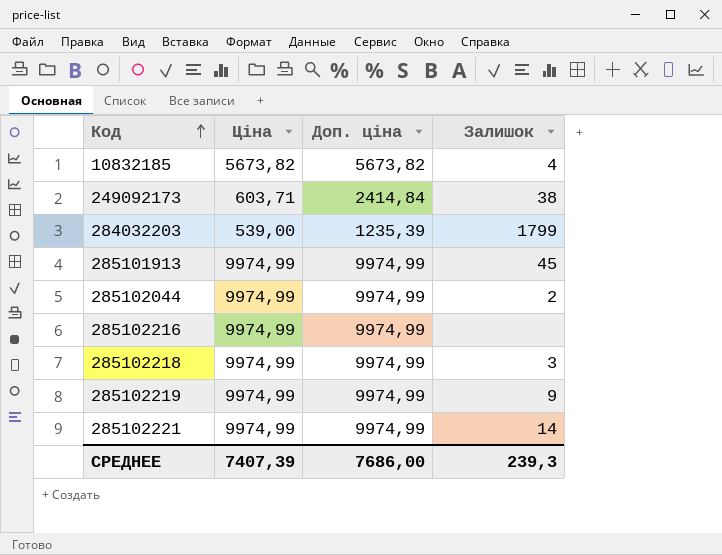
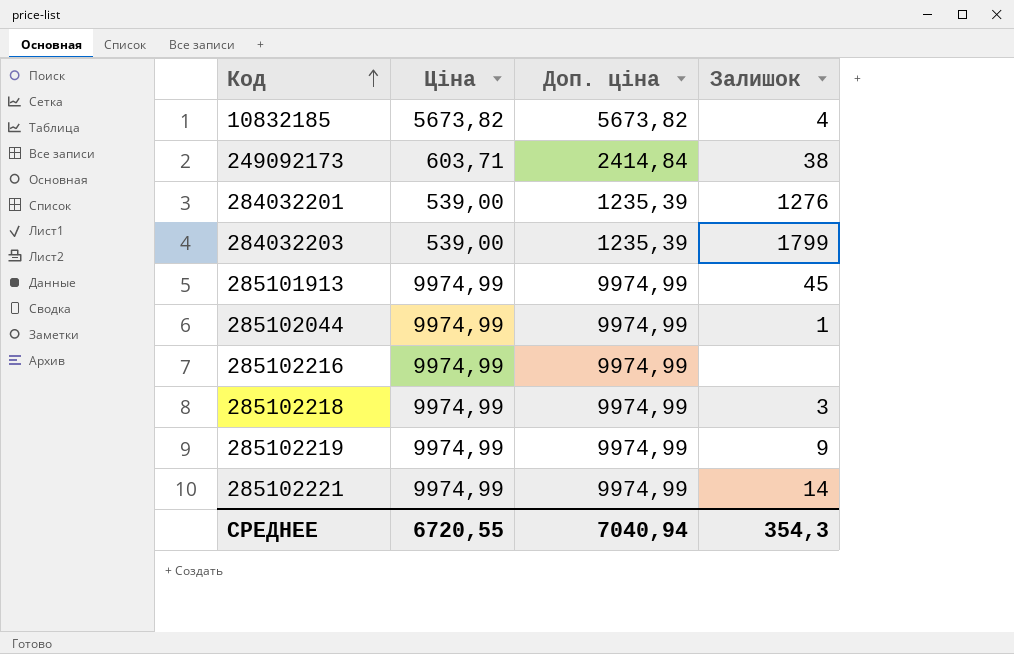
row 284032201: none -> 539,00 | 1235,39 | 1276
285102044 | Залишок: 2 -> 1
СРЕДНЕЕ | Ціна: 7407,39 -> 6720,55
СРЕДНЕЕ | Доп. ціна: 7686,00 -> 7040,94
СРЕДНЕЕ | Залишок: 239,3 -> 354,3

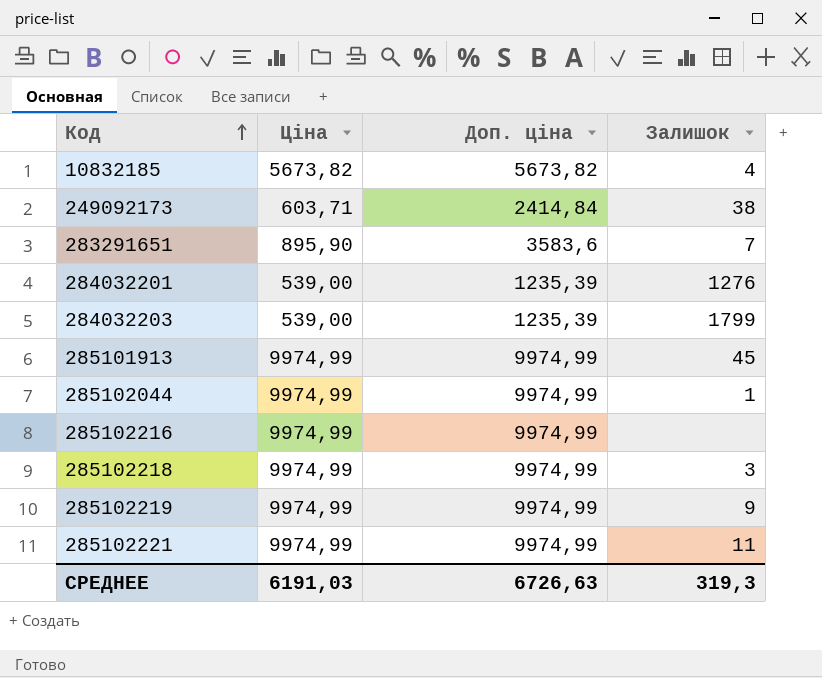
row 283291651: none -> 895,90 | 3583,6 | 7
285102221 | Залишок: 14 -> 11
СРЕДНЕЕ | Ціна: 6720,55 -> 6191,03
СРЕДНЕЕ | Доп. ціна: 7040,94 -> 6726,63
СРЕДНЕЕ | Залишок: 354,3 -> 319,3

